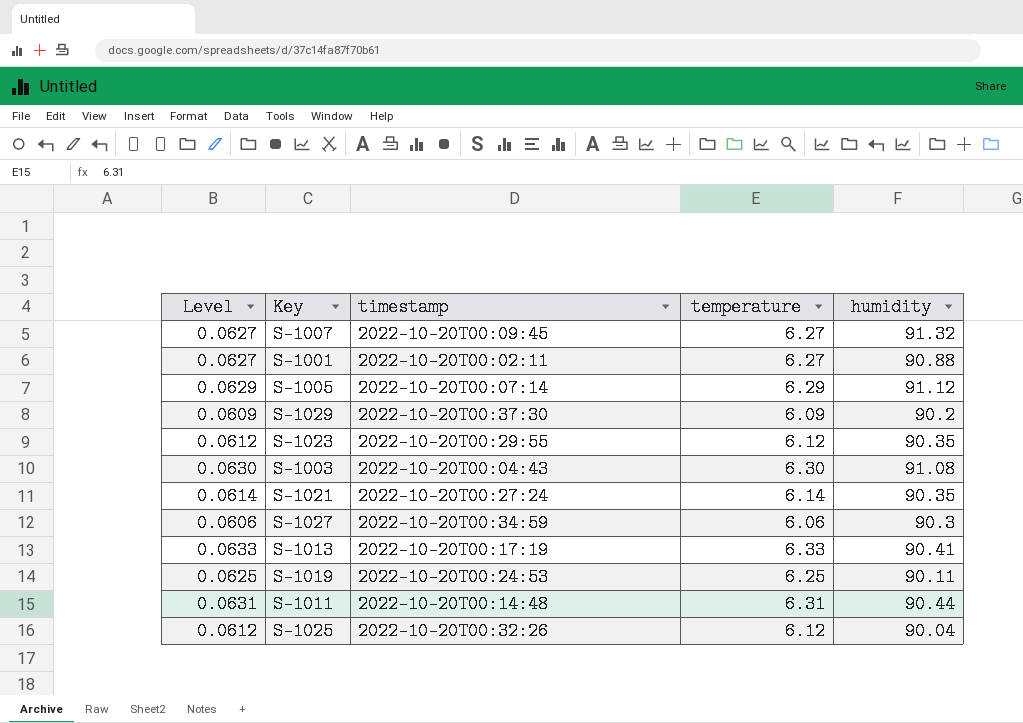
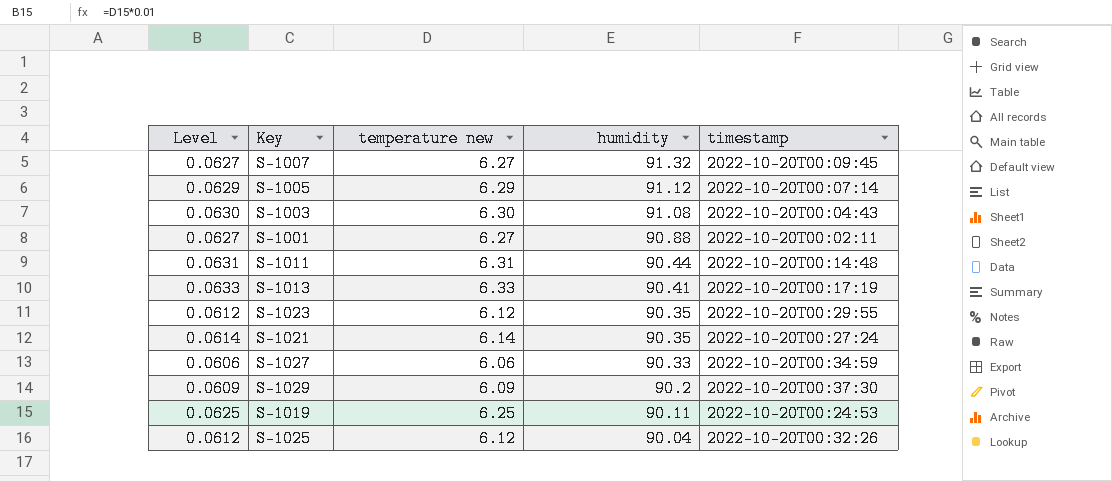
row order: none -> humidity descending
column name: temperature -> temperature new
column timestamp | position: 3 -> 5
S-1027 | humidity: 90.3 -> 90.33

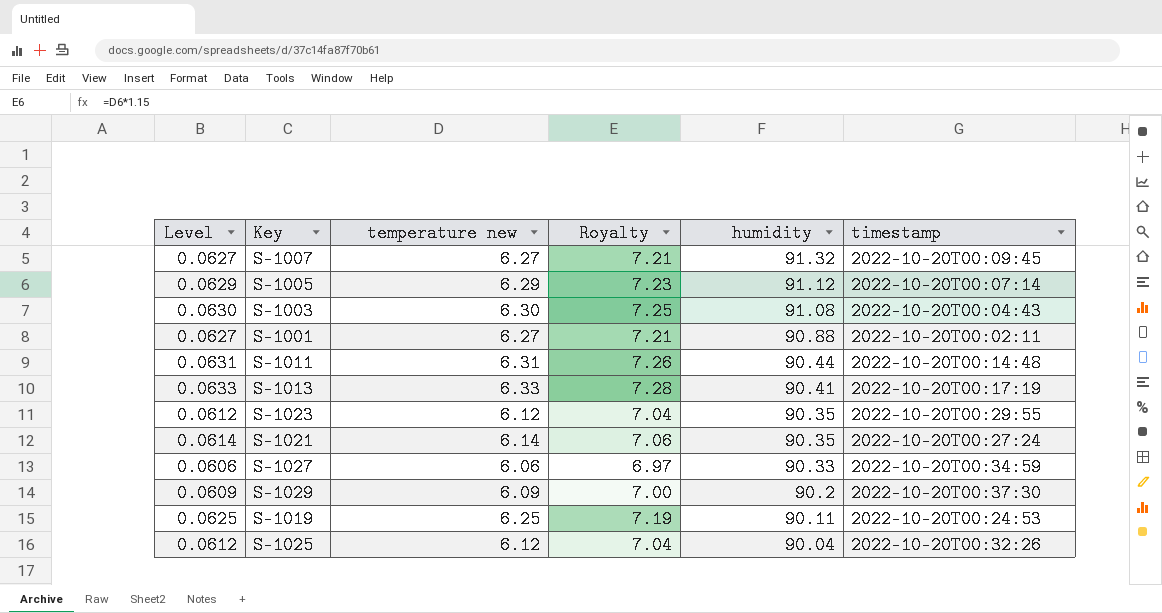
column Royalty | formula: none -> [temperature new] * 1.15

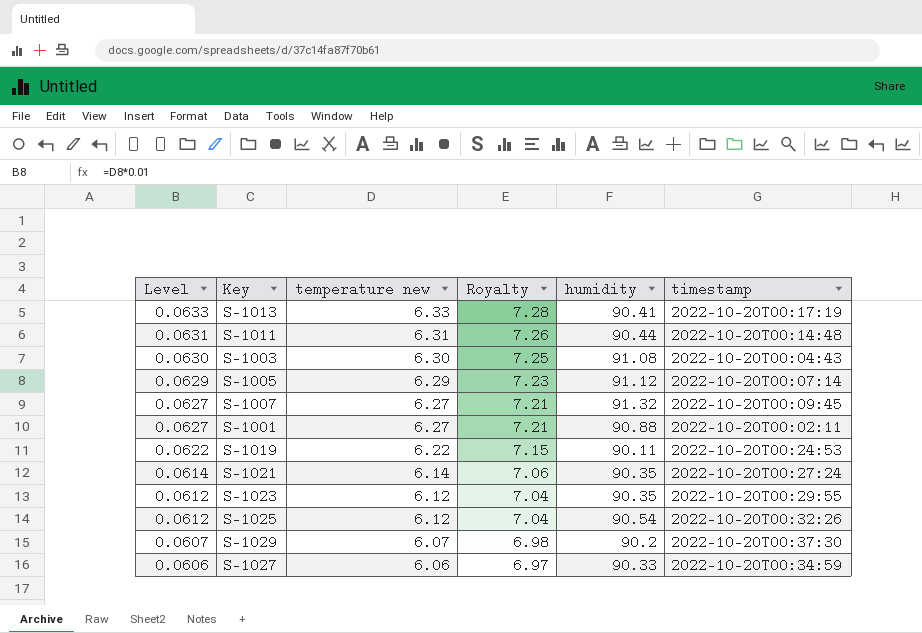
row order: humidity descending -> Level descending
S-1019 | Level: 0.0625 -> 0.0622
S-1019 | temperature new: 6.25 -> 6.22
S-1019 | Royalty: 7.19 -> 7.15
S-1025 | humidity: 90.04 -> 90.54
S-1029 | Level: 0.0609 -> 0.0607
S-1029 | temperature new: 6.09 -> 6.07
S-1029 | Royalty: 7.00 -> 6.98

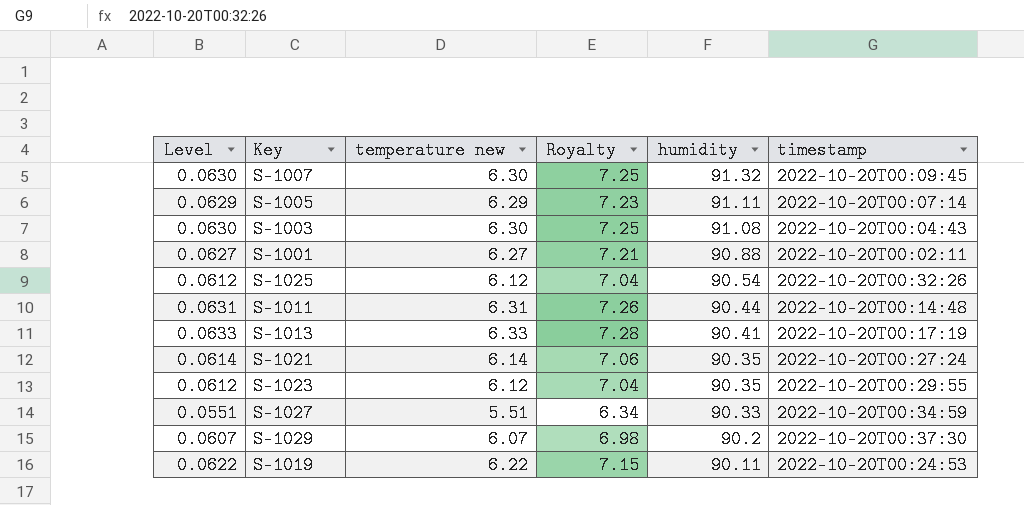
row order: Level descending -> humidity descending
S-1007 | Level: 0.0627 -> 0.0630
S-1007 | temperature new: 6.27 -> 6.30
S-1007 | Royalty: 7.21 -> 7.25
S-1005 | humidity: 91.12 -> 91.11
S-1027 | Level: 0.0606 -> 0.0551
S-1027 | temperature new: 6.06 -> 5.51
S-1027 | Royalty: 6.97 -> 6.34

